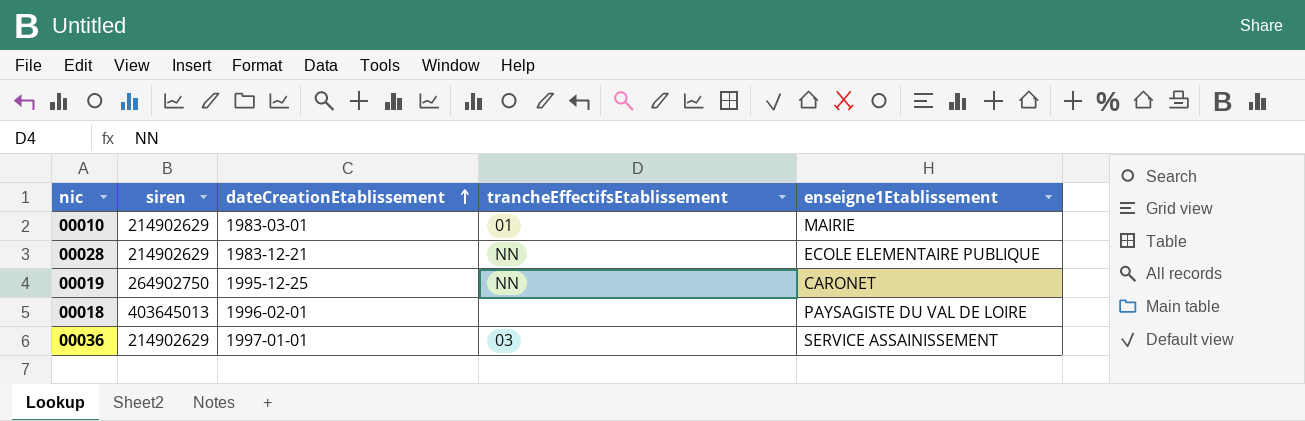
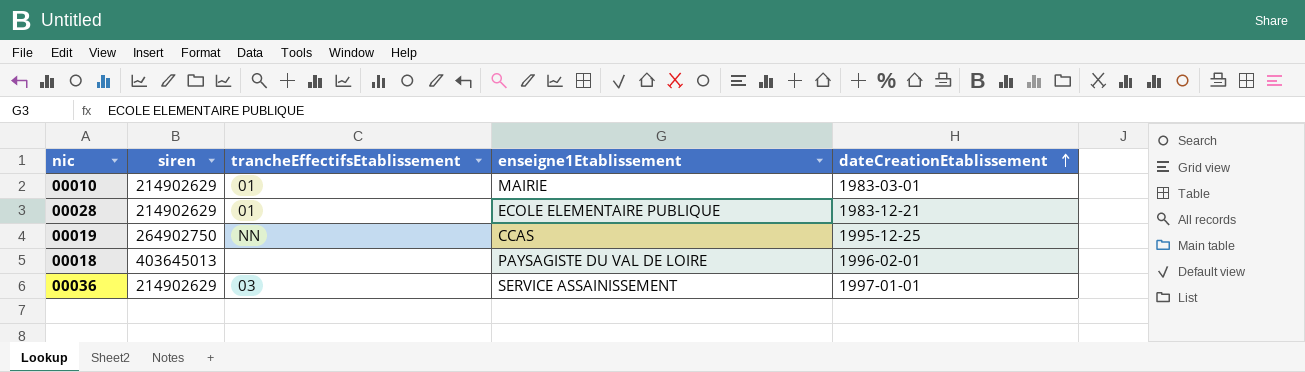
column dateCreationEtablissement | position: 3 -> 5
00028 | trancheEffectifsEtablissement: NN -> 01
00019 | enseigne1Etablissement: CARONET -> CCAS

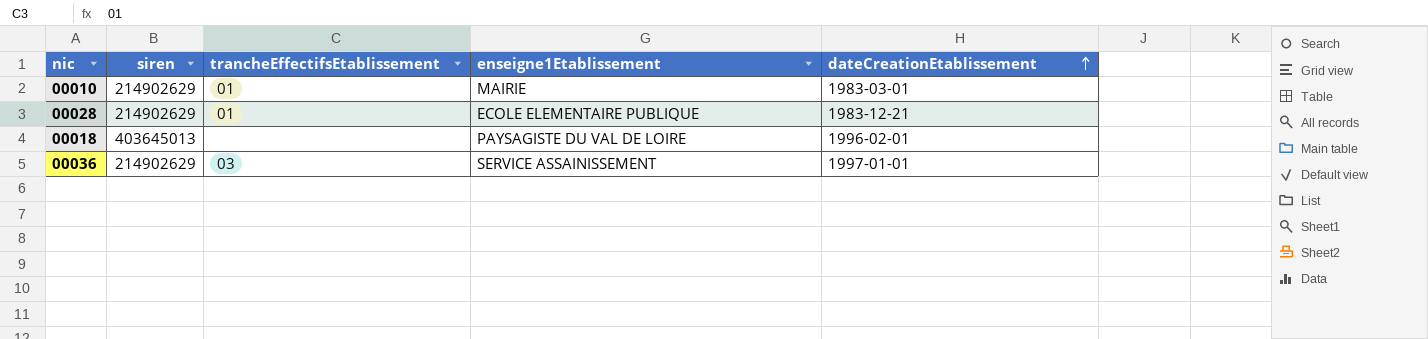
row 00019: 264902750 | NN | CCAS | 1995-12-25 -> none

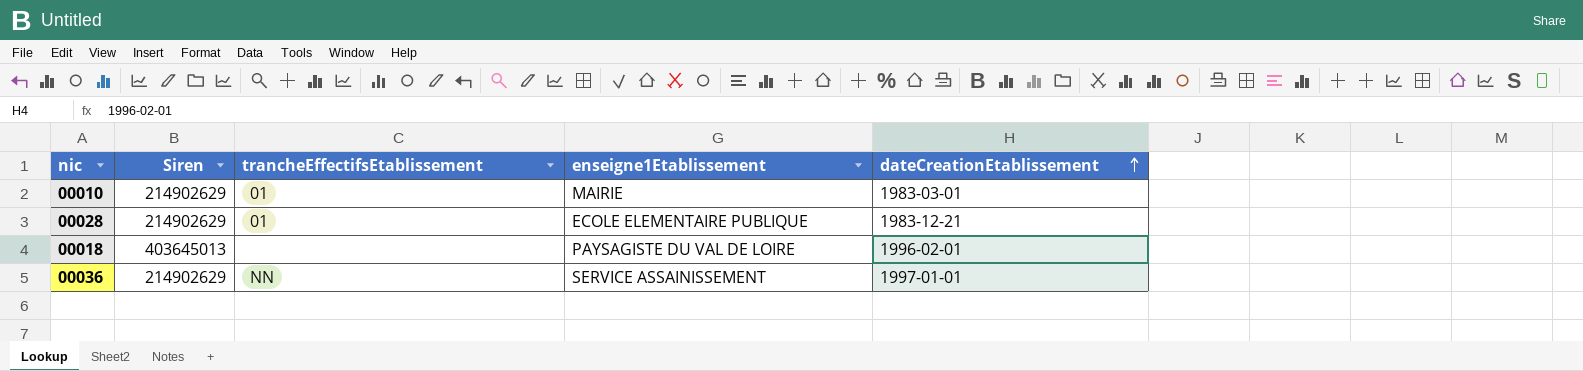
column name: siren -> Siren
00036 | trancheEffectifsEtablissement: 03 -> NN

